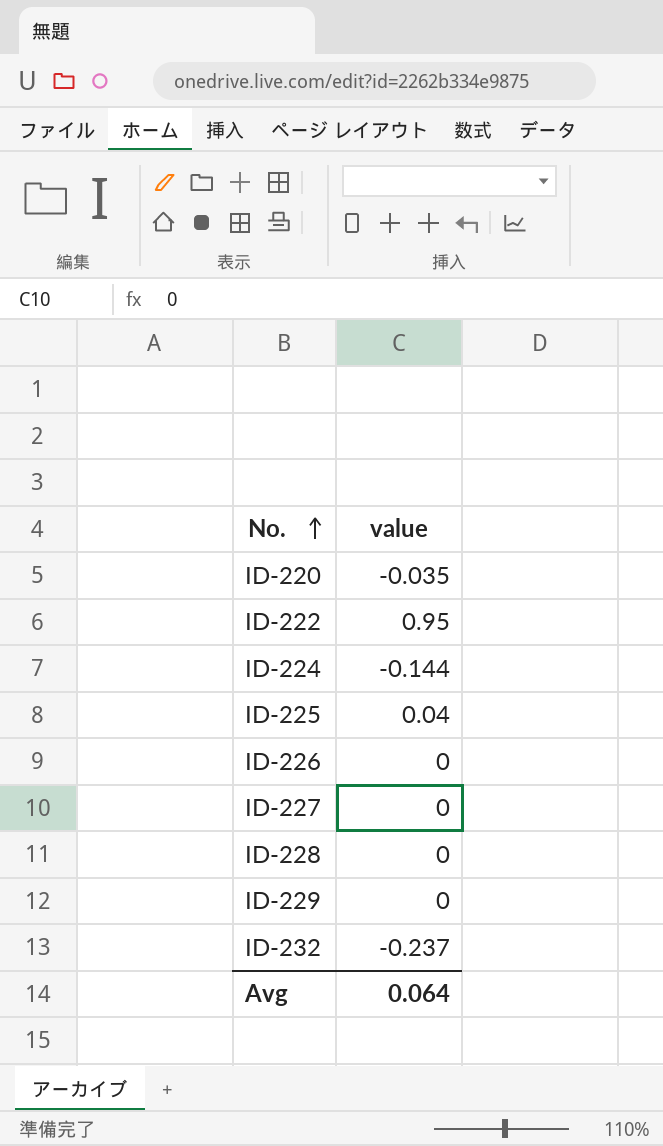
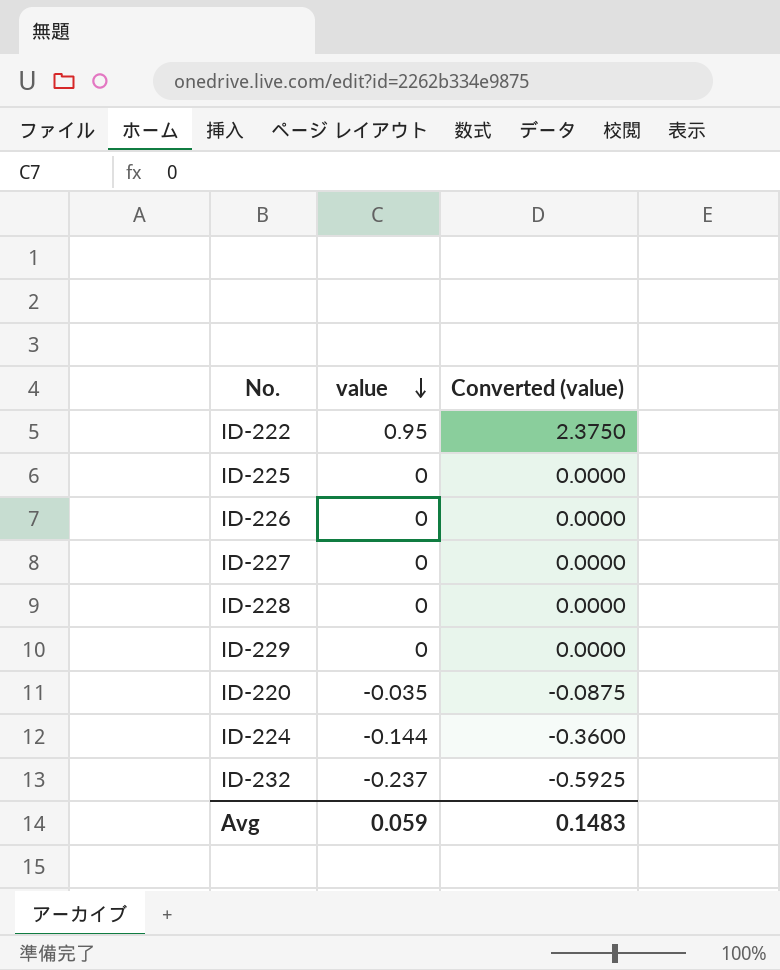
row order: No. ascending -> value descending
column Converted (value) | formula: none -> [value] * 2.5
ID-225 | value: 0.04 -> 0
Avg | value: 0.064 -> 0.059

